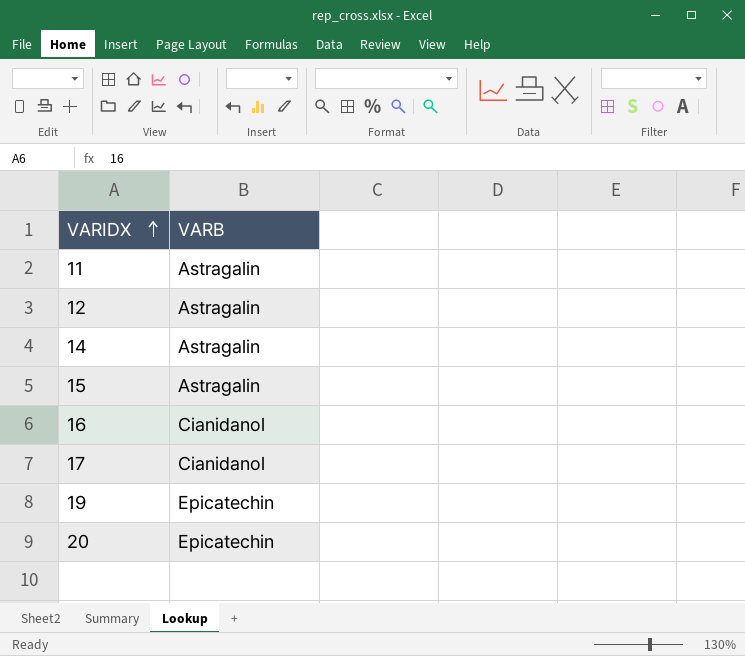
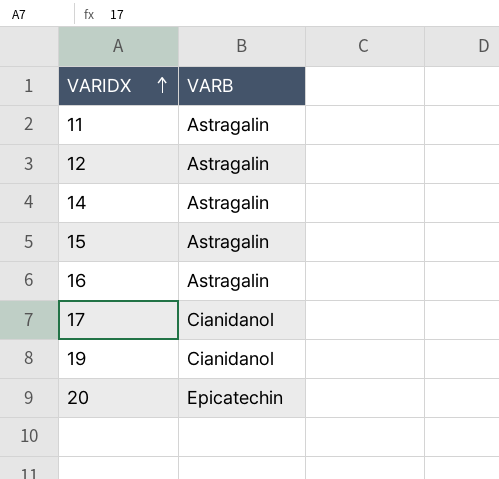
16 | VARB: Cianidanol -> Astragalin
19 | VARB: Epicatechin -> Cianidanol

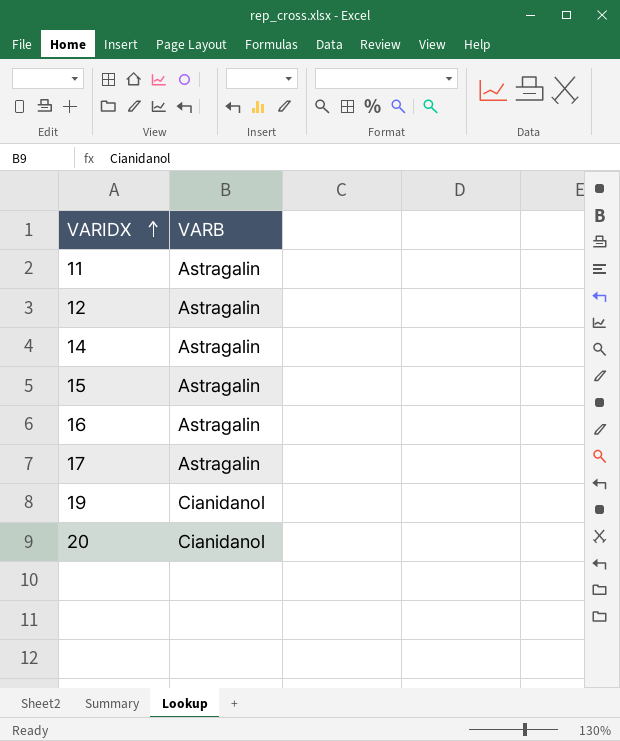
17 | VARB: Cianidanol -> Astragalin
20 | VARB: Epicatechin -> Cianidanol

